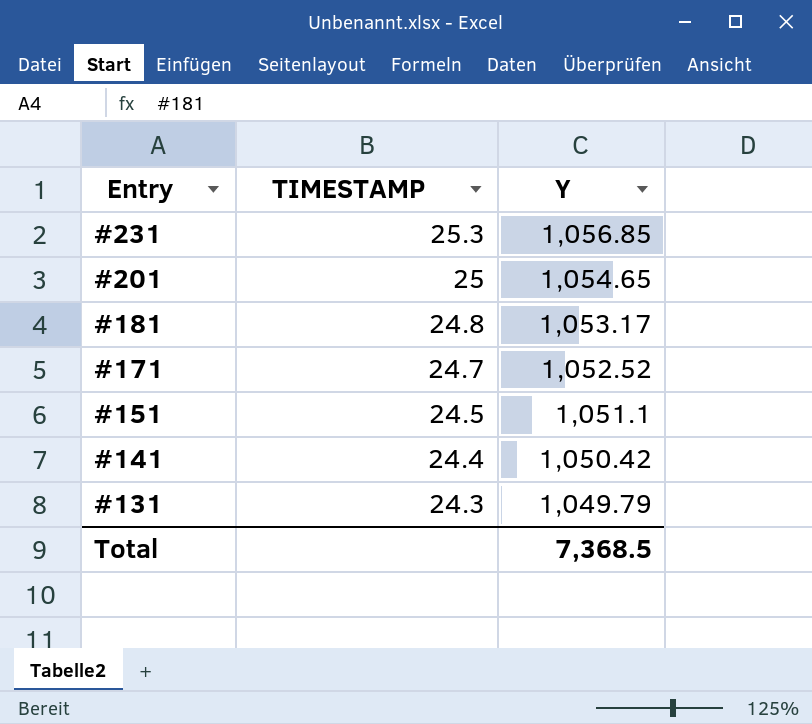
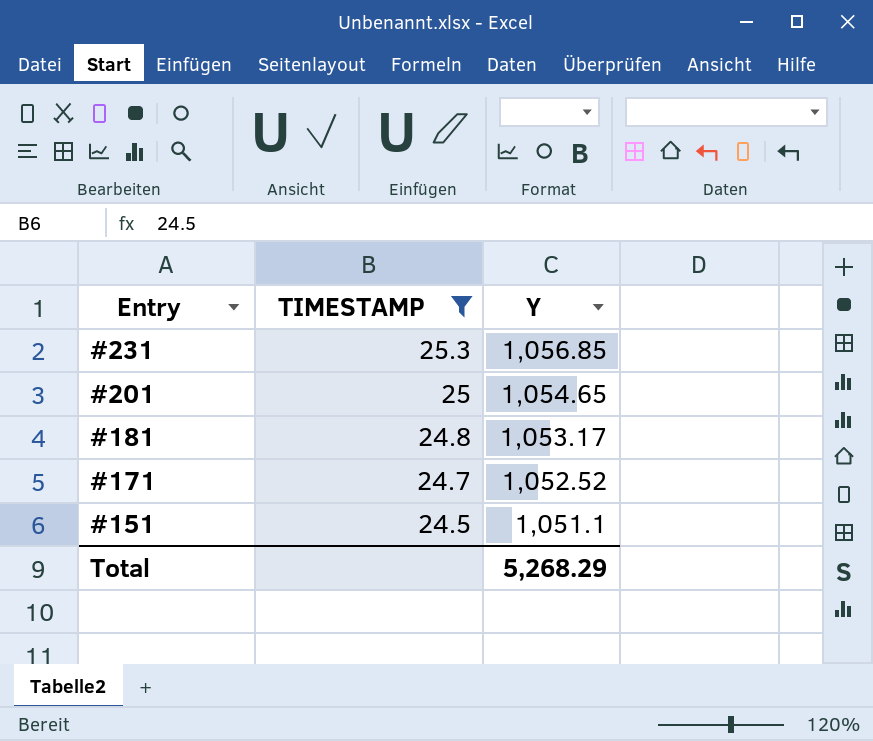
filter: none -> TIMESTAMP >= 24.5
Total | Y: 7,368.5 -> 5,268.29

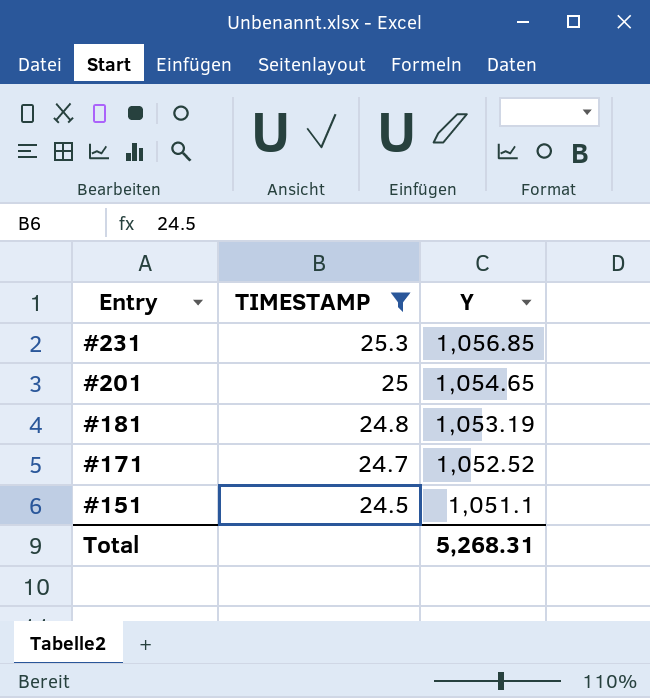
#181 | Y: 1,053.17 -> 1,053.19
Total | Y: 5,268.29 -> 5,268.31

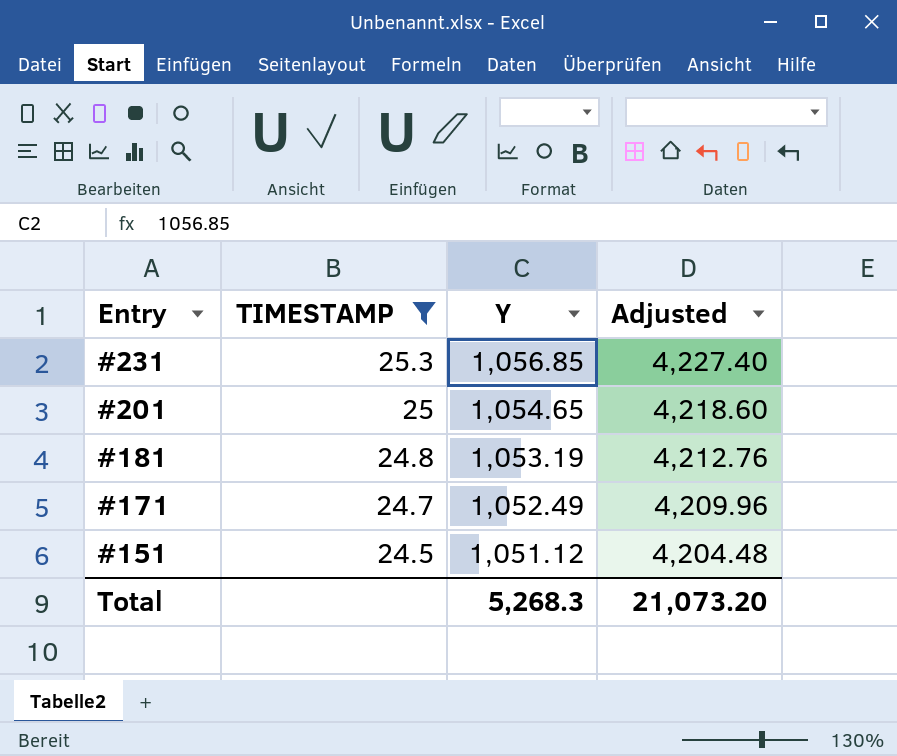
column Adjusted | formula: none -> [Y] * 4
#171 | Y: 1,052.52 -> 1,052.49
#151 | Y: 1,051.1 -> 1,051.12
Total | Y: 5,268.31 -> 5,268.3

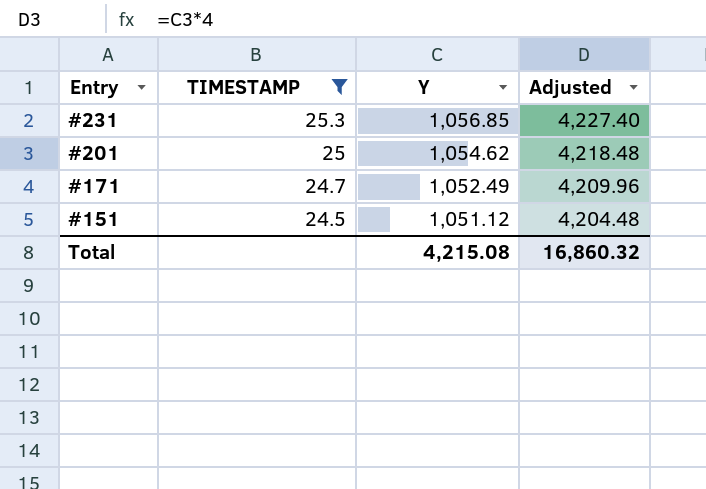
row #181: 24.8 | 1,053.19 | 4,212.76 -> none
#201 | Y: 1,054.65 -> 1,054.62
#201 | Adjusted: 4,218.60 -> 4,218.48
Total | Y: 5,268.3 -> 4,215.08
Total | Adjusted: 21,073.20 -> 16,860.32

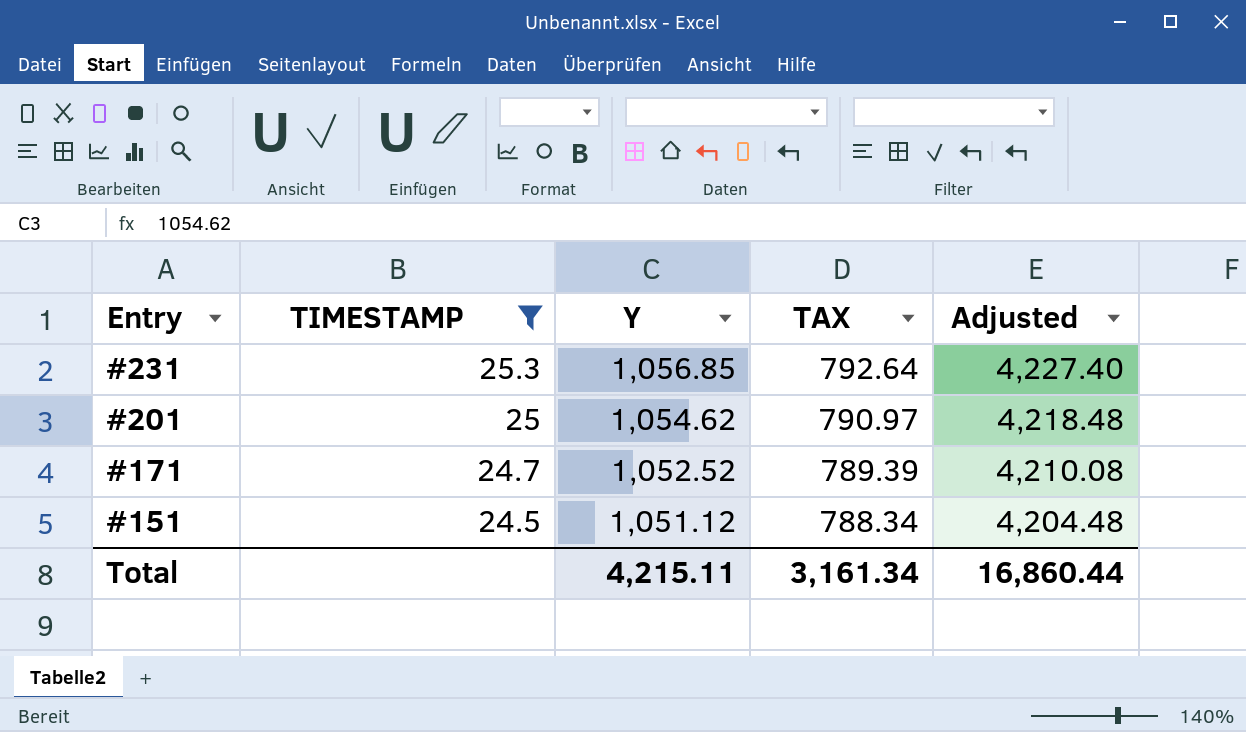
column TAX | formula: none -> [Y] * 0.75
#171 | Y: 1,052.49 -> 1,052.52
#171 | Adjusted: 4,209.96 -> 4,210.08
Total | Y: 4,215.08 -> 4,215.11
Total | Adjusted: 16,860.32 -> 16,860.44

